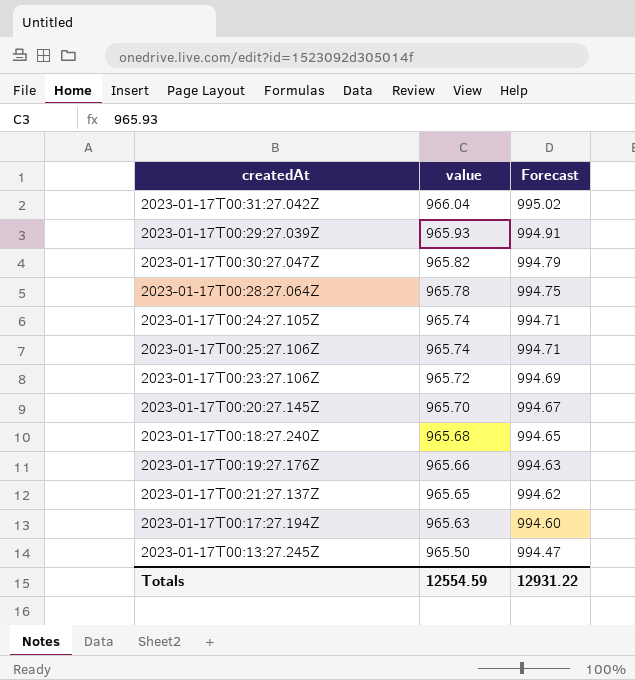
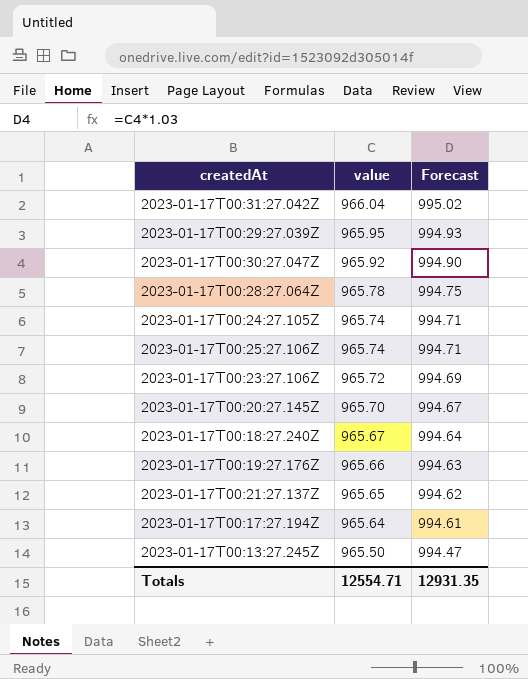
2023-01-17T00:29:27.039Z | value: 965.93 -> 965.95
2023-01-17T00:29:27.039Z | Forecast: 994.91 -> 994.93
2023-01-17T00:30:27.047Z | value: 965.82 -> 965.92
2023-01-17T00:30:27.047Z | Forecast: 994.79 -> 994.90
2023-01-17T00:18:27.240Z | value: 965.68 -> 965.67
2023-01-17T00:18:27.240Z | Forecast: 994.65 -> 994.64
2023-01-17T00:17:27.194Z | value: 965.63 -> 965.64
2023-01-17T00:17:27.194Z | Forecast: 994.60 -> 994.61
Totals | value: 12554.59 -> 12554.71
Totals | Forecast: 12931.22 -> 12931.35

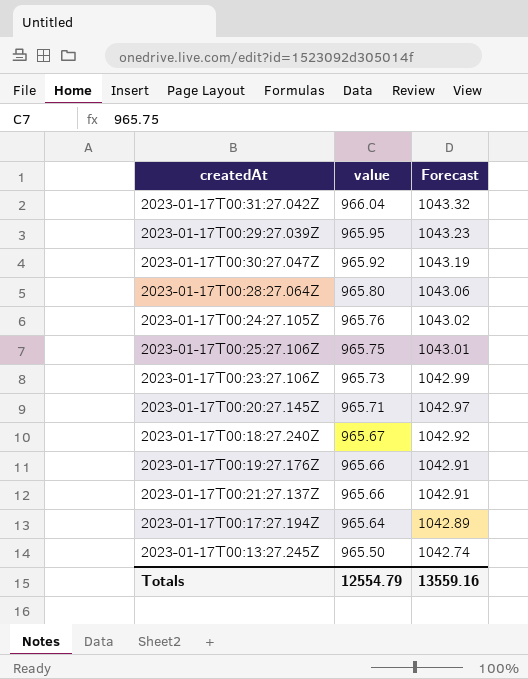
column Forecast | formula: [value] * 1.03 -> [value] * 1.08
2023-01-17T00:28:27.064Z | value: 965.78 -> 965.80
2023-01-17T00:24:27.105Z | value: 965.74 -> 965.76
2023-01-17T00:25:27.106Z | value: 965.74 -> 965.75
2023-01-17T00:23:27.106Z | value: 965.72 -> 965.73
2023-01-17T00:20:27.145Z | value: 965.70 -> 965.71
2023-01-17T00:21:27.137Z | value: 965.65 -> 965.66
Totals | value: 12554.71 -> 12554.79
Totals | Forecast: 12931.35 -> 13559.16

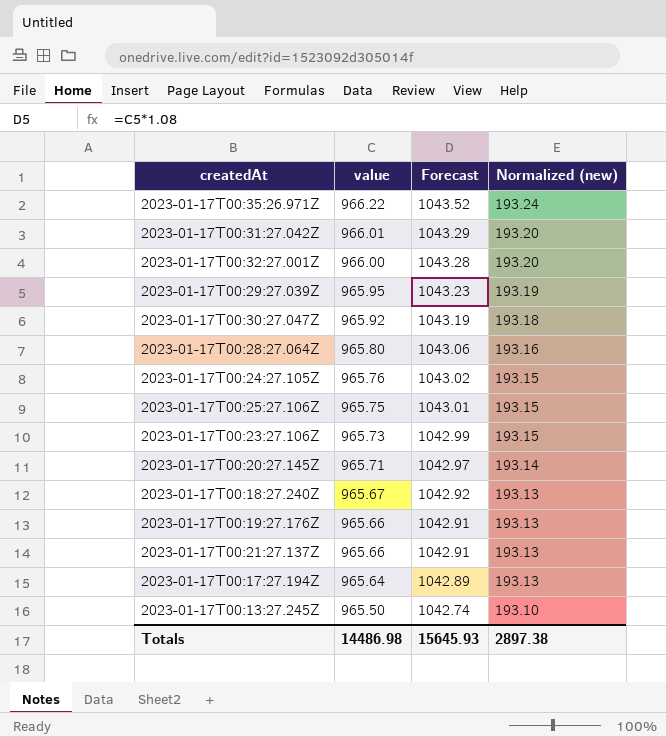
column Normalized (new) | formula: none -> [value] * 0.2
row 2023-01-17T00:35:26.971Z: none -> 966.22 | 1043.52 | 193.24
2023-01-17T00:31:27.042Z | value: 966.04 -> 966.01
2023-01-17T00:31:27.042Z | Forecast: 1043.32 -> 1043.29
row 2023-01-17T00:32:27.001Z: none -> 966.00 | 1043.28 | 193.20
Totals | value: 12554.79 -> 14486.98
Totals | Forecast: 13559.16 -> 15645.93

